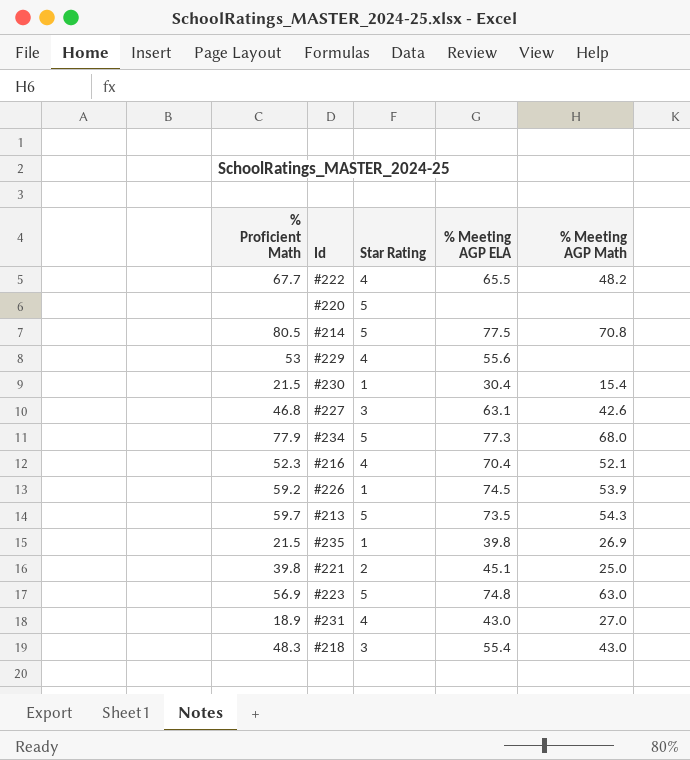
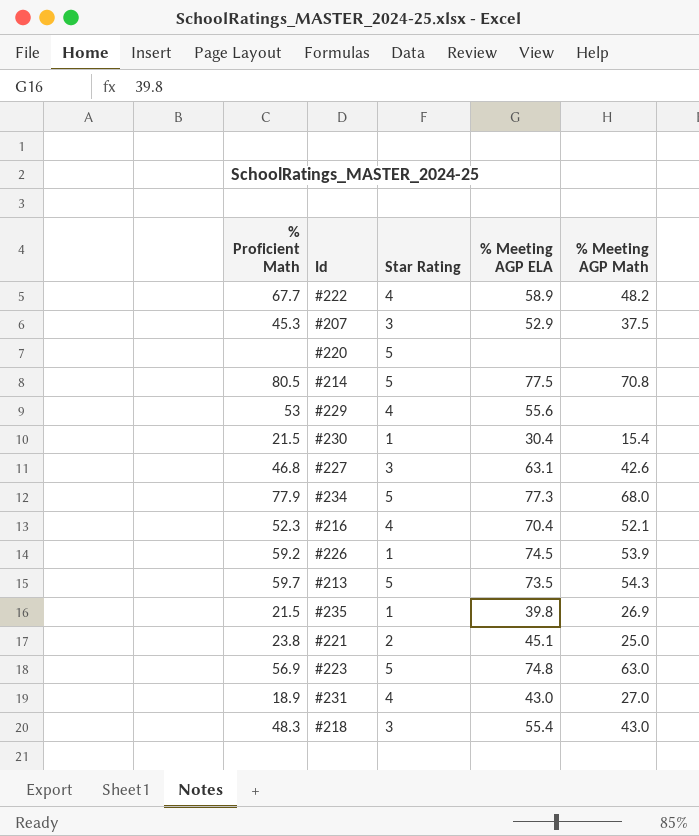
#222 | % Meeting AGP ELA: 65.5 -> 58.9
row #207: none -> 45.3 | 3 | 52.9 | 37.5
#221 | % Proficient Math: 39.8 -> 23.8

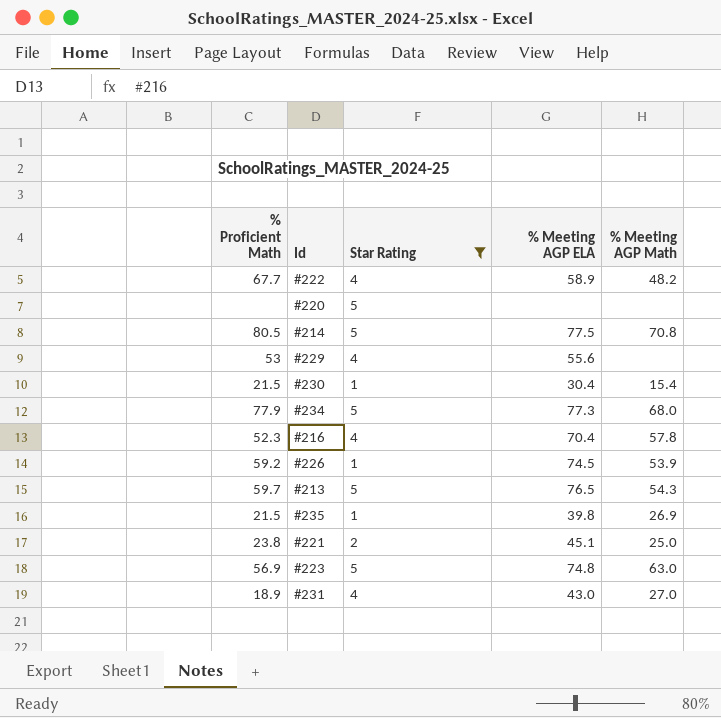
filter: none -> Star Rating != 3
#216 | % Meeting AGP Math: 52.1 -> 57.8
#213 | % Meeting AGP ELA: 73.5 -> 76.5

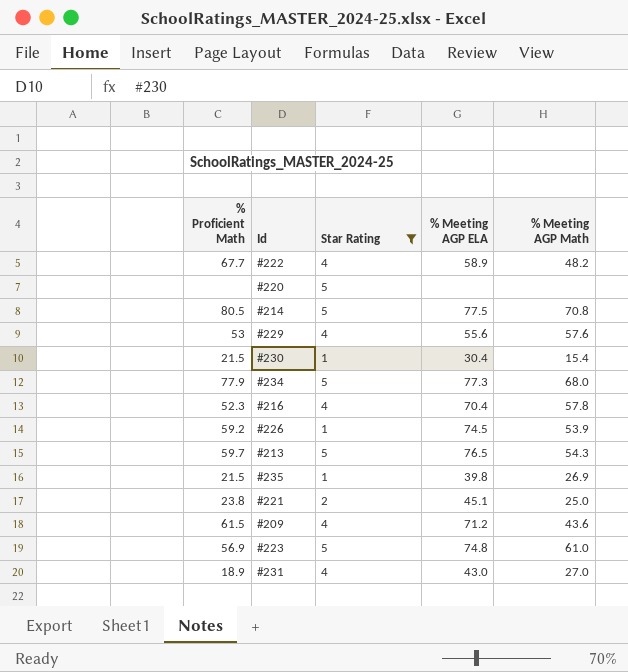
#229 | % Meeting AGP Math: none -> 57.6
row #209: none -> 61.5 | 4 | 71.2 | 43.6
#223 | % Meeting AGP Math: 63.0 -> 61.0

